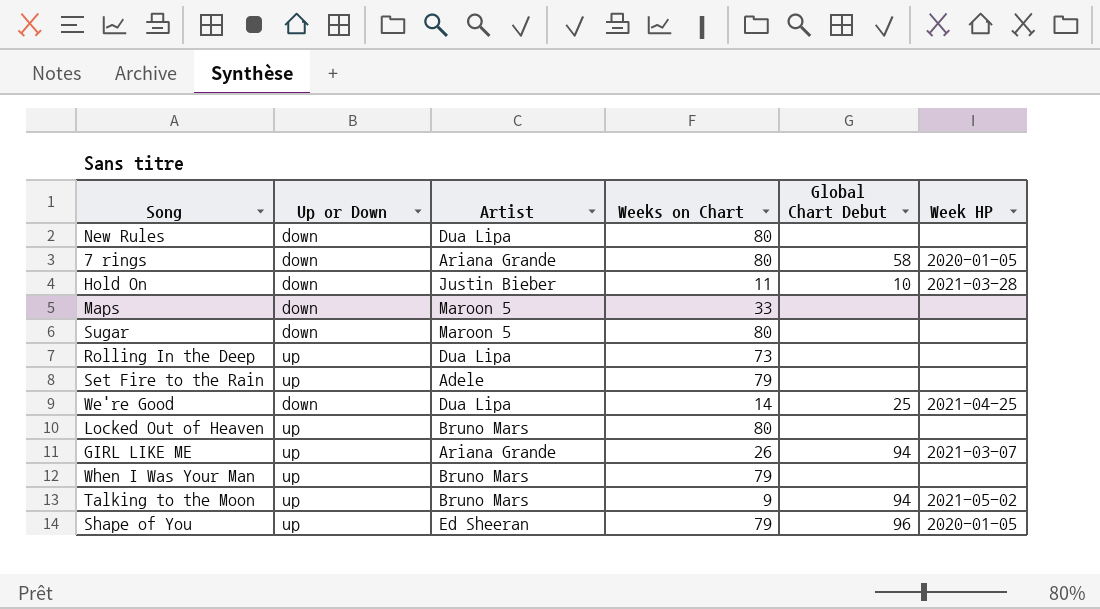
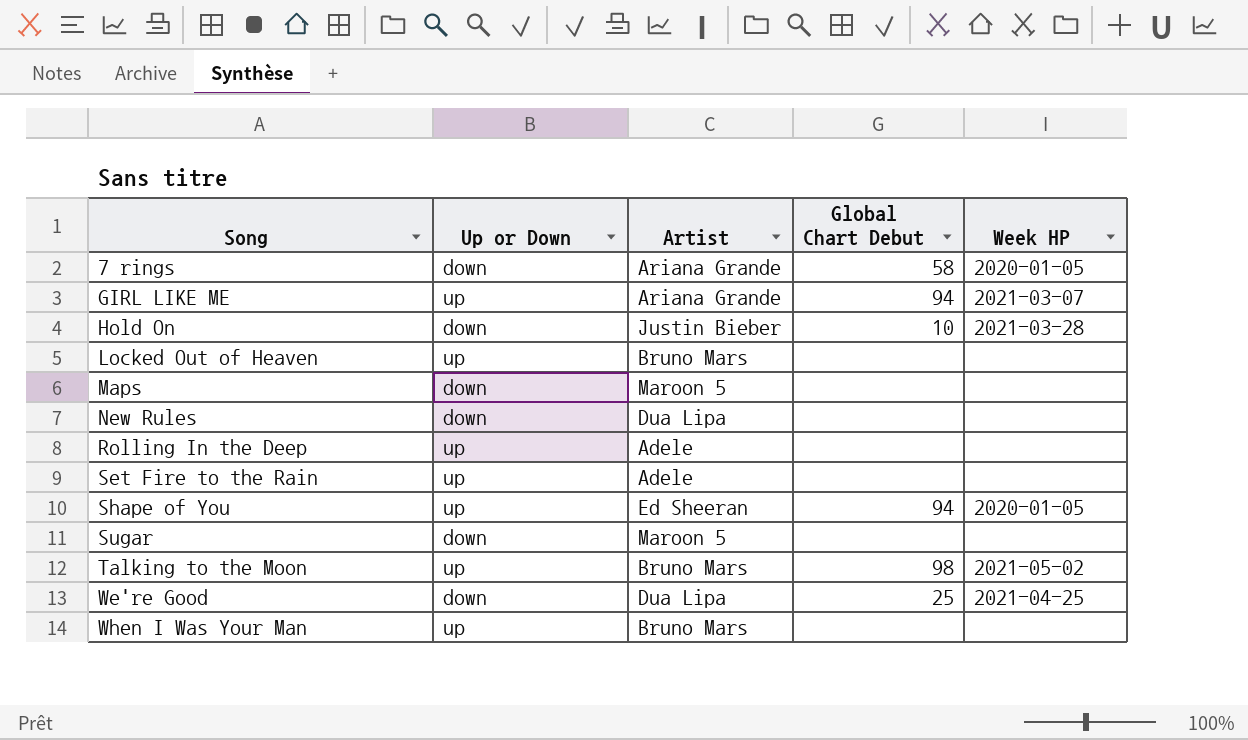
row order: none -> Song ascending
column Weeks on Chart | position: 4 -> none
Rolling In the Deep | Artist: Dua Lipa -> Adele
Shape of You | Global Chart Debut: 96 -> 94
Talking to the Moon | Global Chart Debut: 94 -> 98

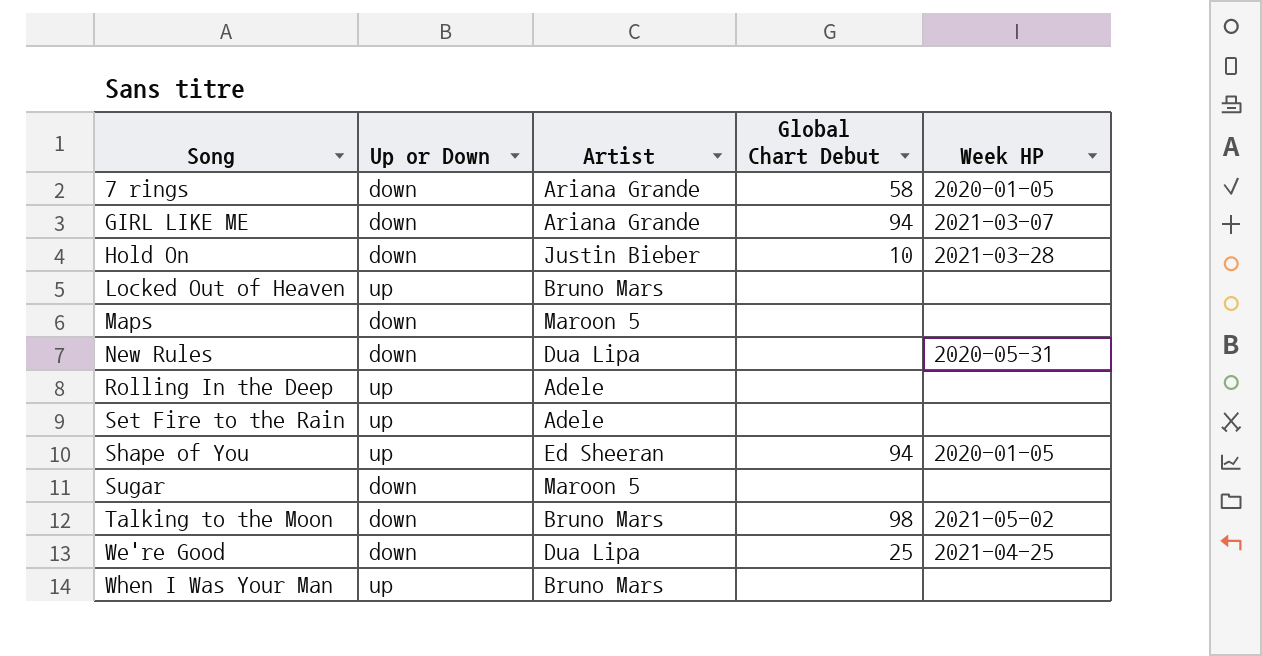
GIRL LIKE ME | Up or Down: up -> down
New Rules | Week HP: none -> 2020-05-31
Talking to the Moon | Up or Down: up -> down

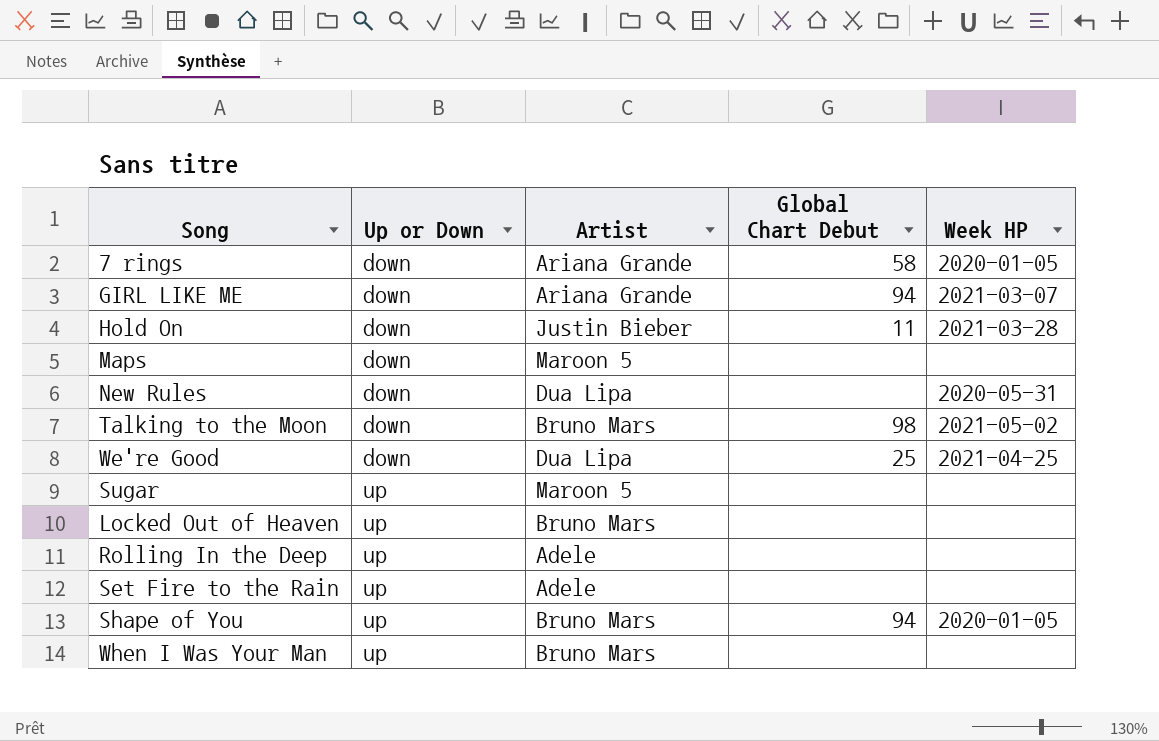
row order: Song ascending -> Up or Down ascending
Hold On | Global Chart Debut: 10 -> 11
Sugar | Up or Down: down -> up
Shape of You | Artist: Ed Sheeran -> Bruno Mars

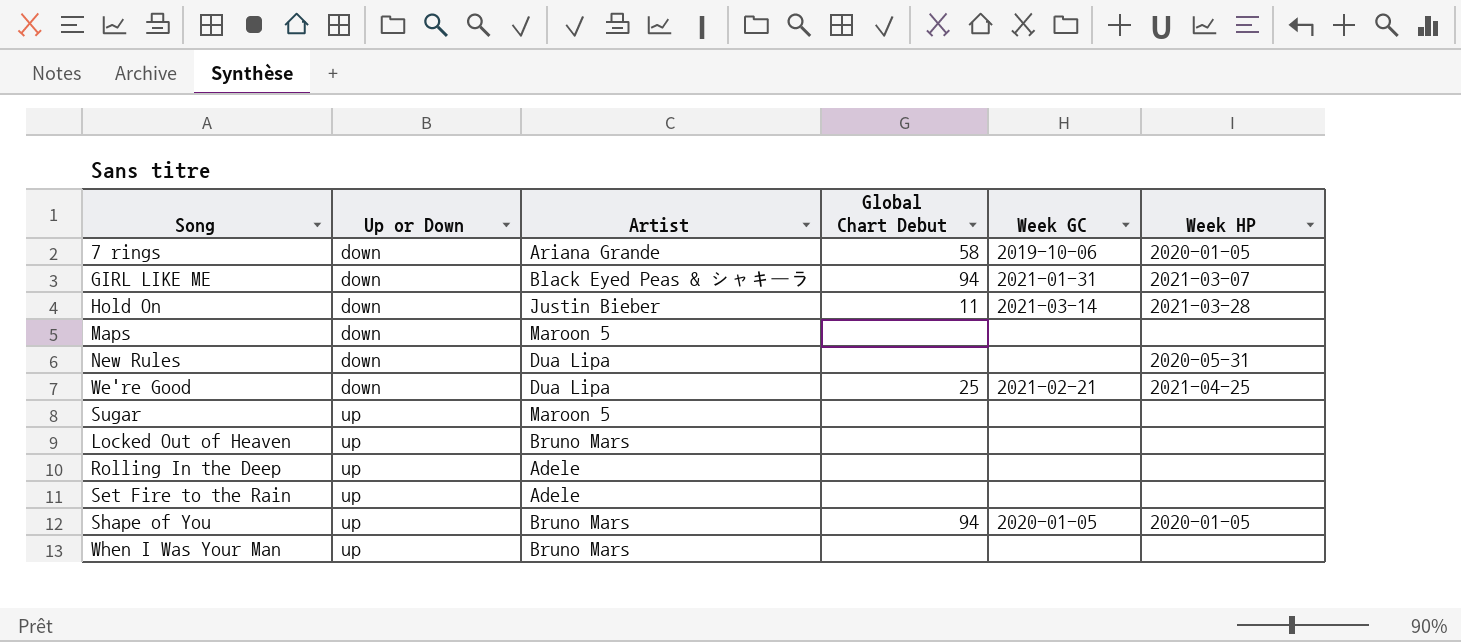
column Week GC | position: none -> 5
row Talking to the Moon: down | Bruno Mars | 98 | 2021-05-02 -> none
GIRL LIKE ME | Artist: Ariana Grande -> Black Eyed Peas & シャキーラ

